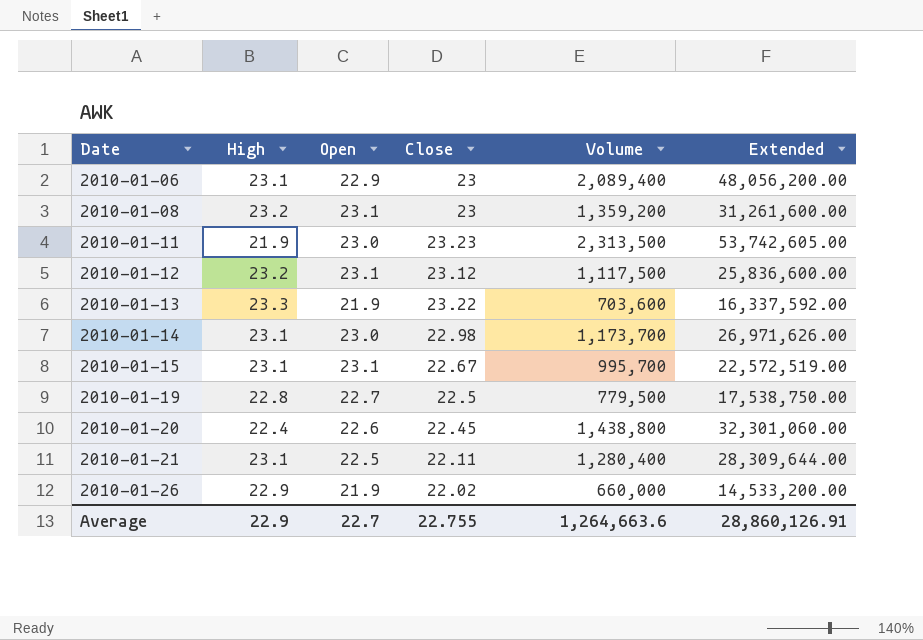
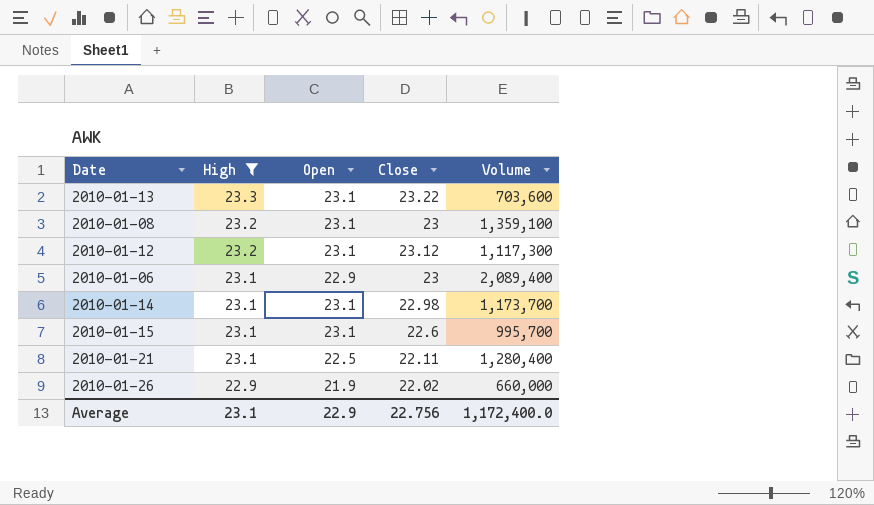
filter: none -> High >= 22.9
row order: Date ascending -> High descending
column Extended | formula: [Close] * [Volume] -> none
2010-01-13 | Open: 21.9 -> 23.1
2010-01-08 | Volume: 1,359,200 -> 1,359,100
2010-01-12 | Volume: 1,117,500 -> 1,117,300
2010-01-14 | Open: 23.0 -> 23.1
2010-01-15 | Close: 22.67 -> 22.6
Average | High: 22.9 -> 23.1
Average | Open: 22.7 -> 22.9
Average | Close: 22.755 -> 22.756
Average | Volume: 1,264,663.6 -> 1,172,400.0

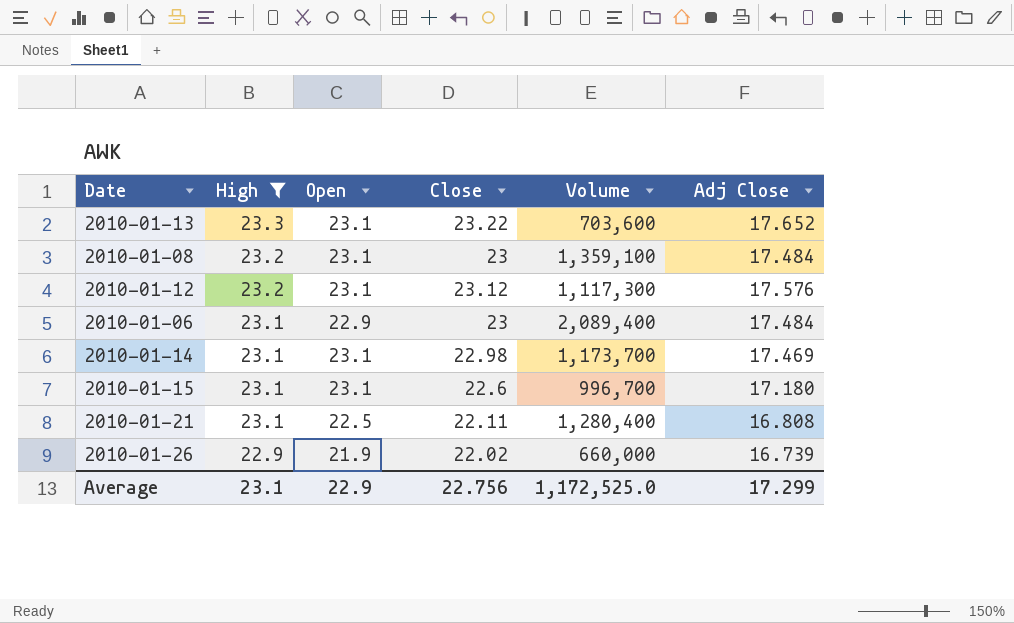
column Adj Close | position: none -> 6
2010-01-15 | Volume: 995,700 -> 996,700
Average | Volume: 1,172,400.0 -> 1,172,525.0

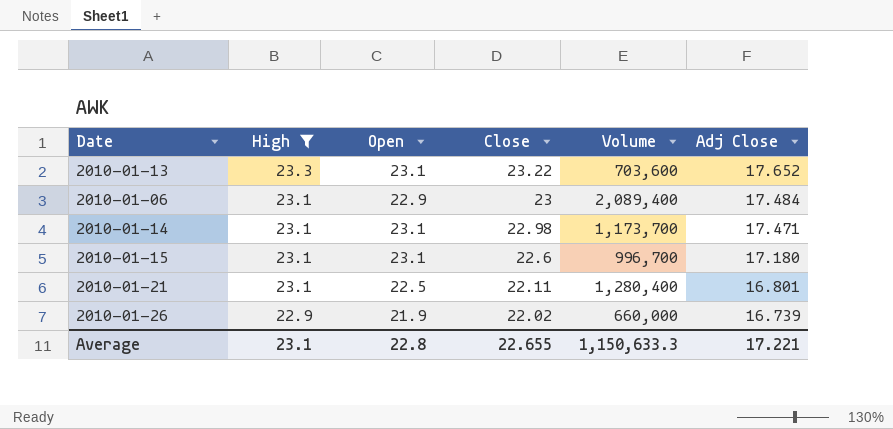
row 2010-01-08: 23.2 | 23.1 | 23 | 1,359,100 | 17.484 -> none
row 2010-01-12: 23.2 | 23.1 | 23.12 | 1,117,300 | 17.576 -> none
2010-01-14 | Adj Close: 17.469 -> 17.471
2010-01-21 | Adj Close: 16.808 -> 16.801
Average | Open: 22.9 -> 22.8
Average | Close: 22.756 -> 22.655
Average | Volume: 1,172,525.0 -> 1,150,633.3
Average | Adj Close: 17.299 -> 17.221

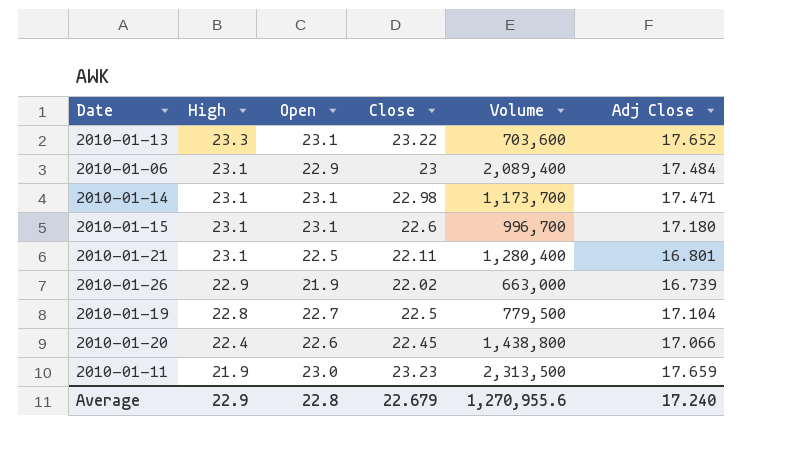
filter: High >= 22.9 -> none
2010-01-26 | Volume: 660,000 -> 663,000
Average | High: 23.1 -> 22.9
Average | Close: 22.655 -> 22.679
Average | Volume: 1,150,633.3 -> 1,270,955.6
Average | Adj Close: 17.221 -> 17.240

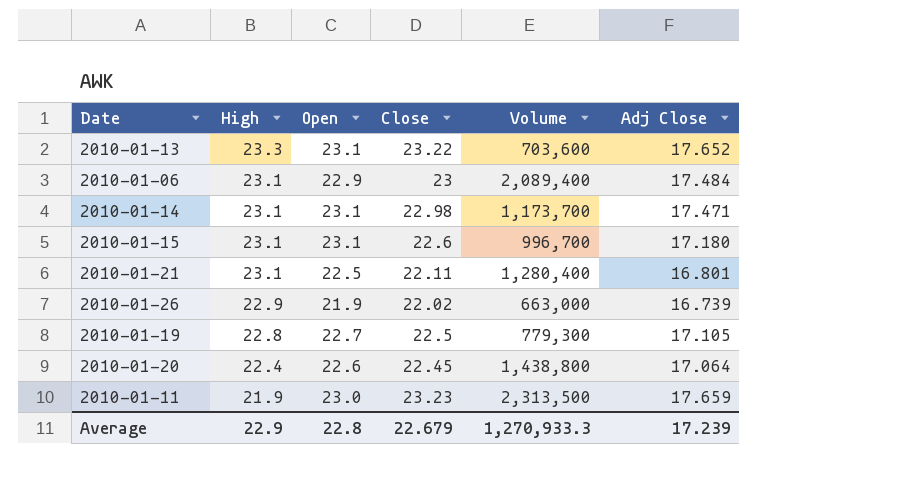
2010-01-19 | Volume: 779,500 -> 779,300
2010-01-19 | Adj Close: 17.104 -> 17.105
2010-01-20 | Adj Close: 17.066 -> 17.064
Average | Volume: 1,270,955.6 -> 1,270,933.3
Average | Adj Close: 17.240 -> 17.239

